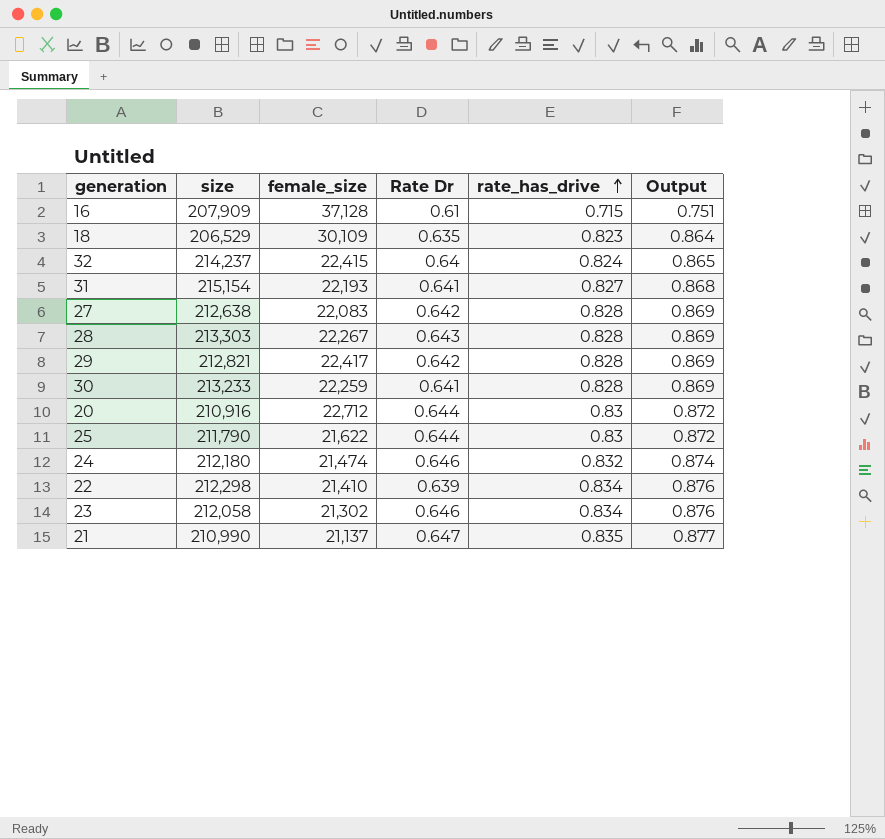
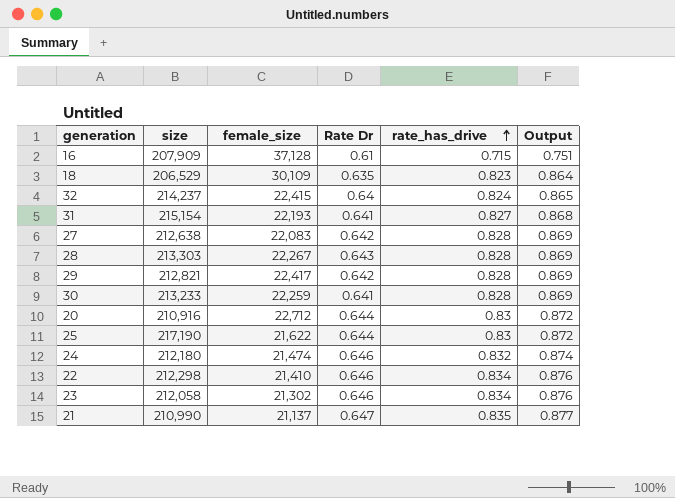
25 | size: 211,790 -> 217,190
22 | Rate Dr: 0.639 -> 0.646

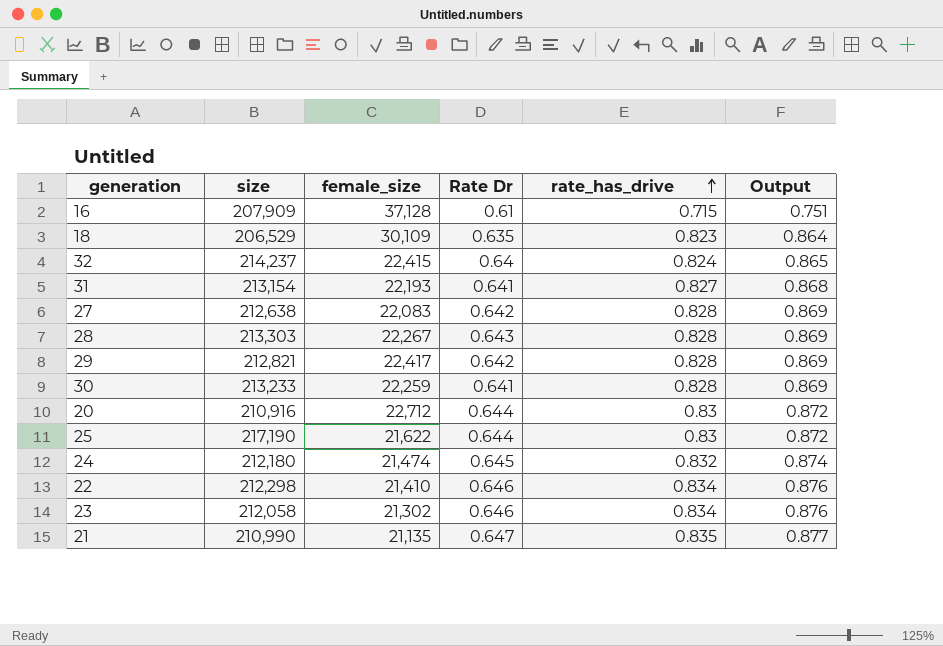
31 | size: 215,154 -> 213,154
24 | Rate Dr: 0.646 -> 0.645
21 | female_size: 21,137 -> 21,135

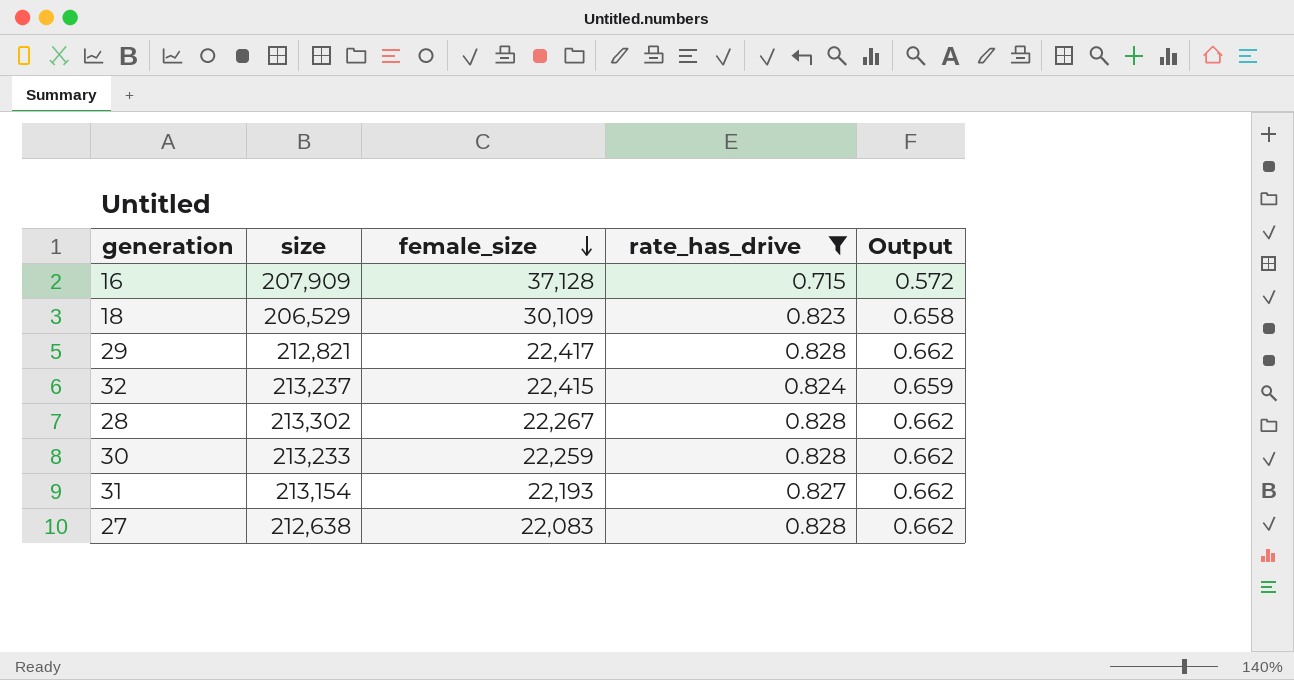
filter: none -> rate_has_drive <= 0.828
row order: rate_has_drive ascending -> female_size descending
column Rate Dr | position: 4 -> none
column Output | formula: [rate_has_drive] * 1.05 -> [rate_has_drive] * 0.8
32 | size: 214,237 -> 213,237
28 | size: 213,303 -> 213,302

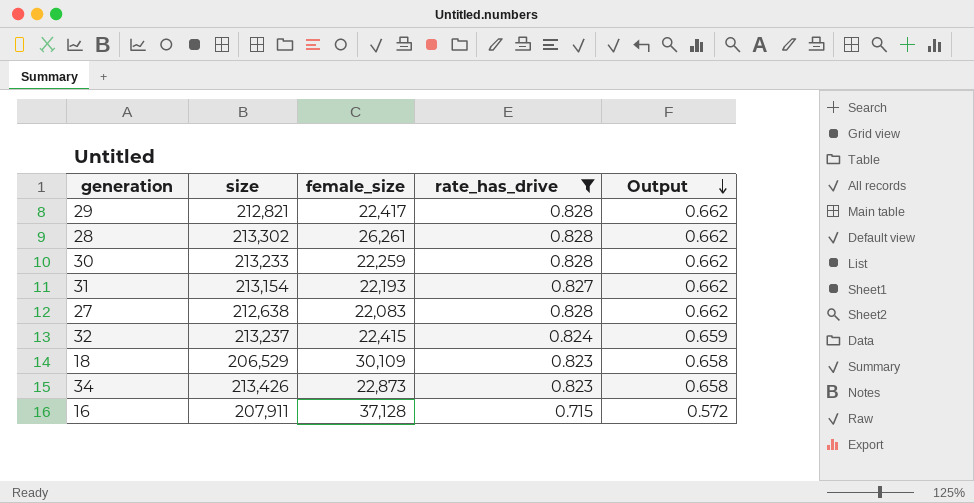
row order: female_size descending -> Output descending
28 | female_size: 22,267 -> 26,261
row 34: none -> 213,426 | 22,873 | 0.823 | 0.658
16 | size: 207,909 -> 207,911

